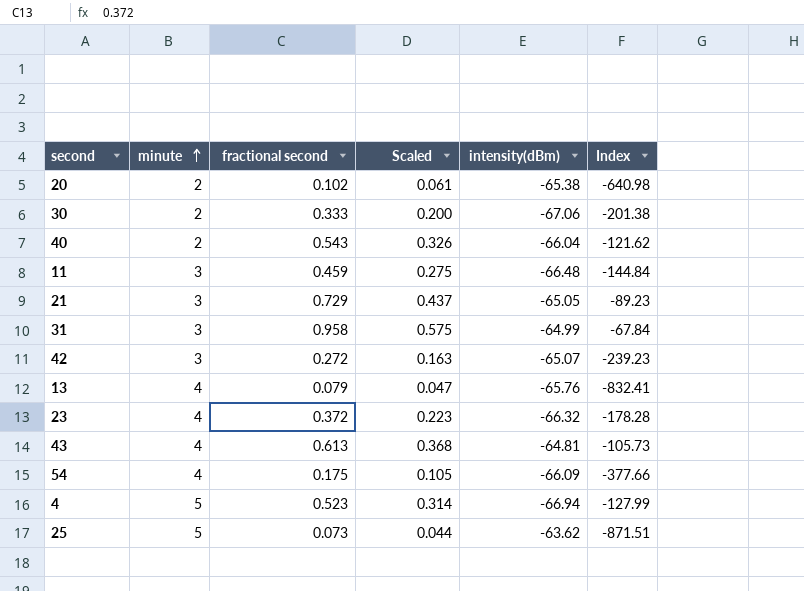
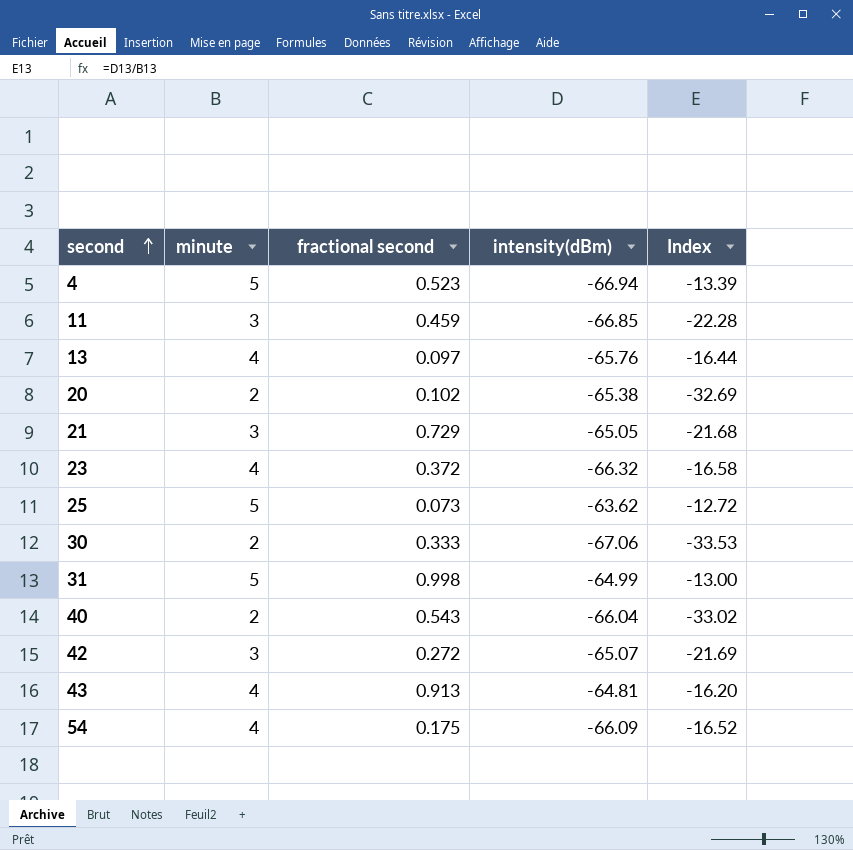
row order: minute ascending -> second ascending
column Scaled | formula: [fractional second] * 0.6 -> none
column Index | formula: [intensity(dBm)] / [fractional second] -> [intensity(dBm)] / [minute]
11 | intensity(dBm): -66.48 -> -66.85
13 | fractional second: 0.079 -> 0.097
31 | minute: 3 -> 5
31 | fractional second: 0.958 -> 0.998
43 | fractional second: 0.613 -> 0.913

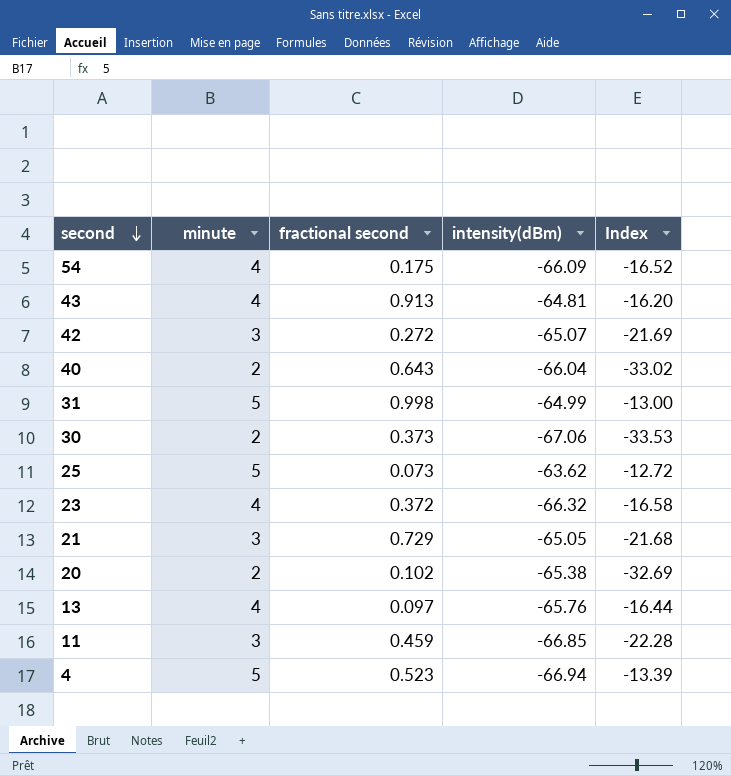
row order: second ascending -> second descending
40 | fractional second: 0.543 -> 0.643
30 | fractional second: 0.333 -> 0.373

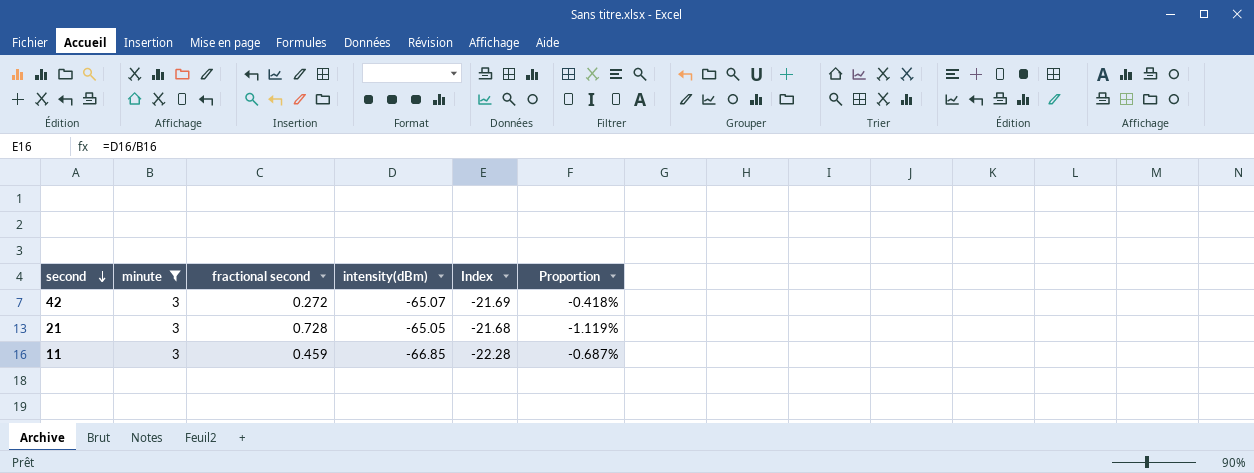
filter: none -> minute = 3
column Proportion | formula: none -> [fractional second] / [intensity(dBm)]
21 | fractional second: 0.729 -> 0.728

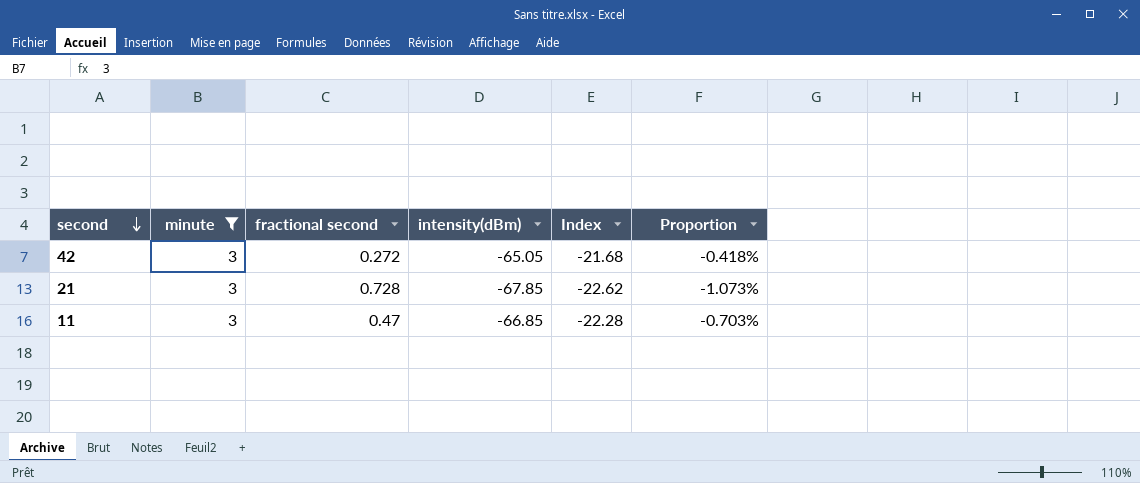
42 | intensity(dBm): -65.07 -> -65.05
42 | Index: -21.69 -> -21.68
21 | intensity(dBm): -65.05 -> -67.85
21 | Index: -21.68 -> -22.62
21 | Proportion: -1.119% -> -1.073%
11 | fractional second: 0.459 -> 0.47
11 | Proportion: -0.687% -> -0.703%

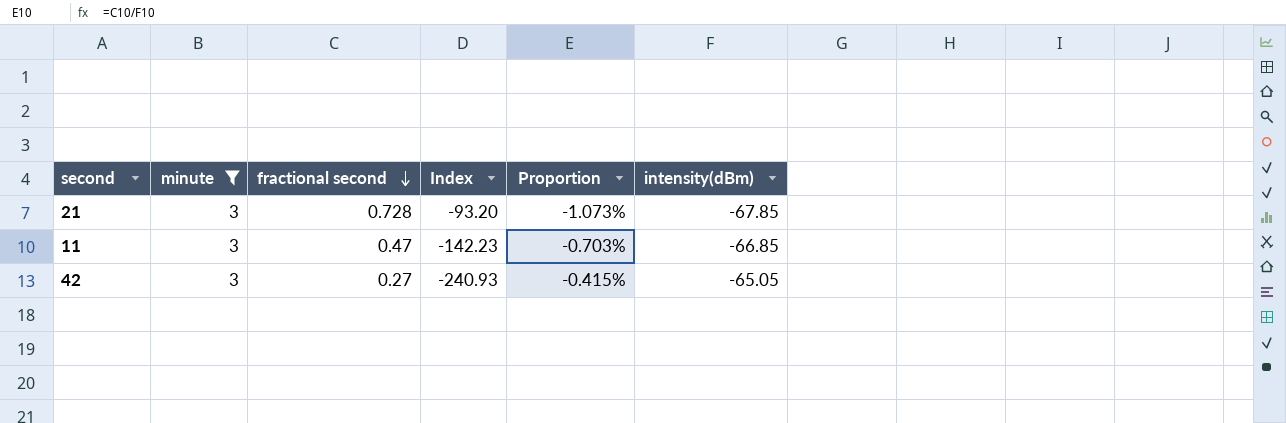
row order: second descending -> fractional second descending
column Index | formula: [intensity(dBm)] / [minute] -> [intensity(dBm)] / [fractional second]
column intensity(dBm) | position: 4 -> 6
42 | fractional second: 0.272 -> 0.27
42 | Proportion: -0.418% -> -0.415%

